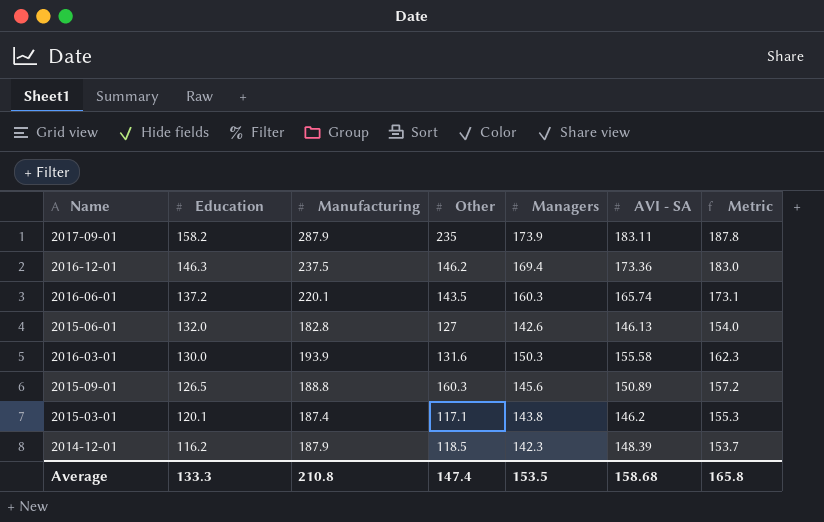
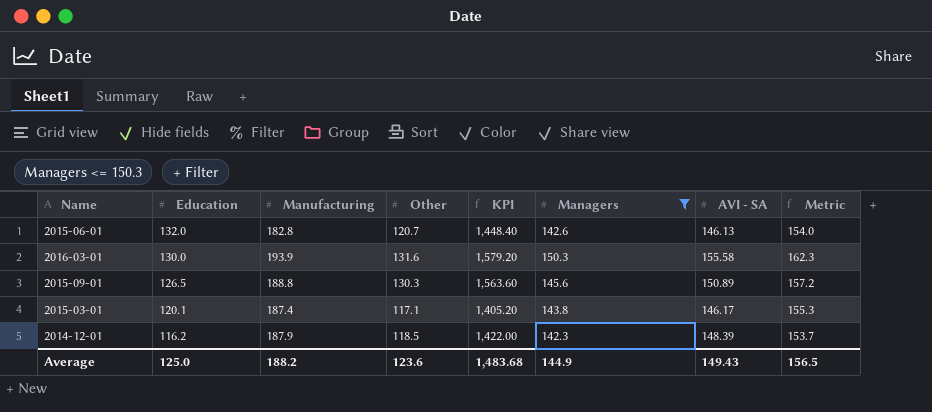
filter: none -> Managers <= 150.3
column KPI | formula: none -> [Other] * 12
2015-06-01 | Other: 127 -> 120.7
2015-09-01 | Other: 160.3 -> 130.3
2015-03-01 | AVI - SA: 146.2 -> 146.17
Average | Education: 133.3 -> 125.0
Average | Manufacturing: 210.8 -> 188.2
Average | Other: 147.4 -> 123.6
Average | Managers: 153.5 -> 144.9
Average | AVI - SA: 158.68 -> 149.43
Average | Metric: 165.8 -> 156.5

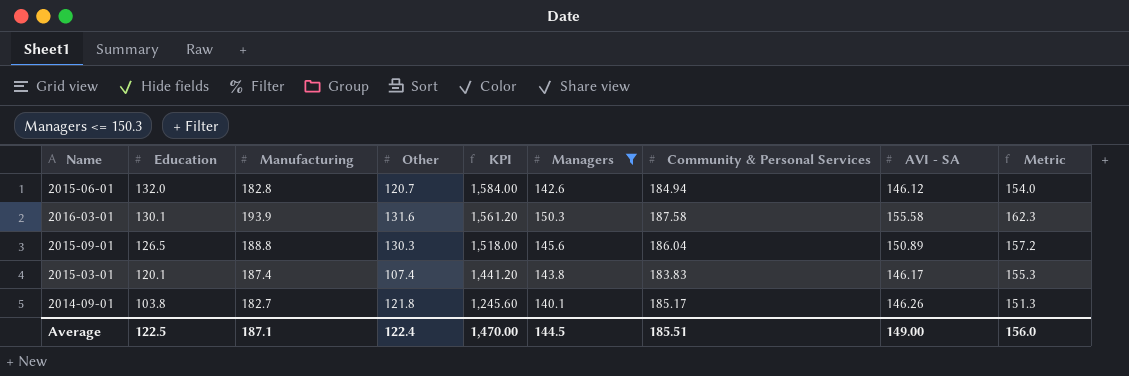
column KPI | formula: [Other] * 12 -> [Education] * 12
column Community & Personal Services | position: none -> 7
row 2014-12-01: 116.2 | 187.9 | 118.5 | 1,422.00 | 142.3 | 148.39 | 153.7 -> none
2015-06-01 | AVI - SA: 146.13 -> 146.12
2016-03-01 | Education: 130.0 -> 130.1
2015-03-01 | Other: 117.1 -> 107.4
row 2014-09-01: none -> 103.8 | 182.7 | 121.8 | 1,245.60 | 140.1 | 185.17 | 146.26 | 151.3
Average | Education: 125.0 -> 122.5
Average | Manufacturing: 188.2 -> 187.1
Average | Other: 123.6 -> 122.4
Average | KPI: 1,483.68 -> 1,470.00
Average | Managers: 144.9 -> 144.5
Average | AVI - SA: 149.43 -> 149.00
Average | Metric: 156.5 -> 156.0

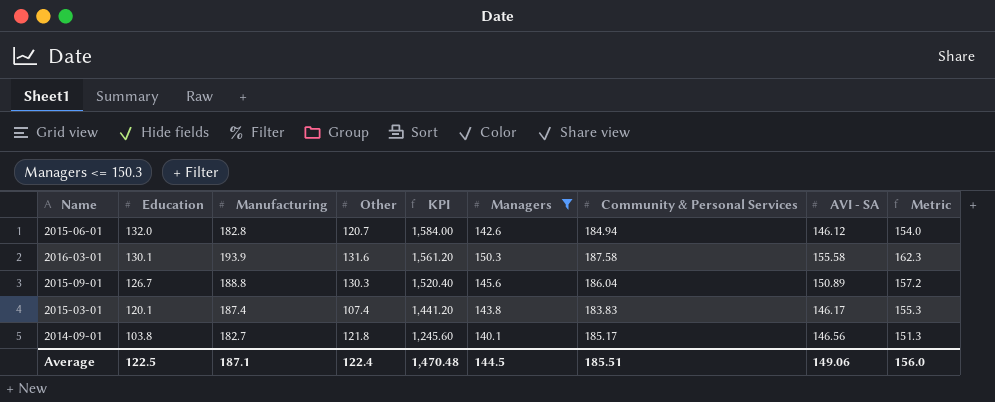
2015-09-01 | Education: 126.5 -> 126.7
2015-09-01 | KPI: 1,518.00 -> 1,520.40
2014-09-01 | AVI - SA: 146.26 -> 146.56
Average | KPI: 1,470.00 -> 1,470.48
Average | AVI - SA: 149.00 -> 149.06

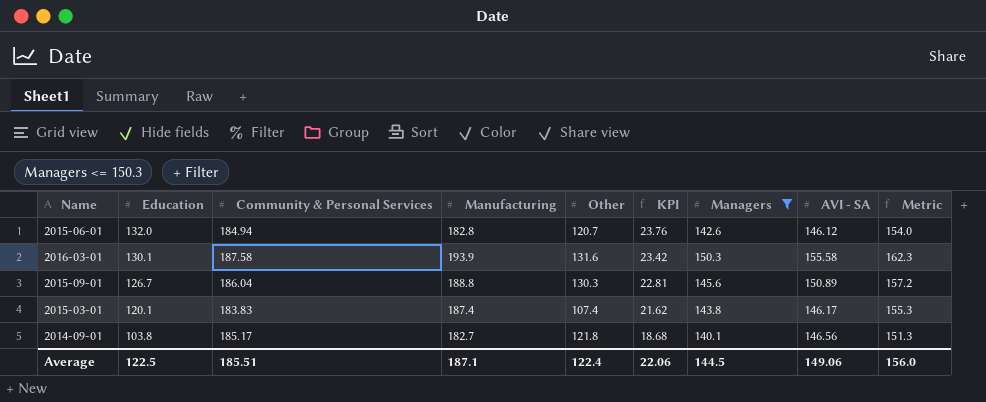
column Community & Personal Services | position: 7 -> 3
column KPI | formula: [Education] * 12 -> [Education] * 0.18
Average | KPI: 1,470.48 -> 22.06

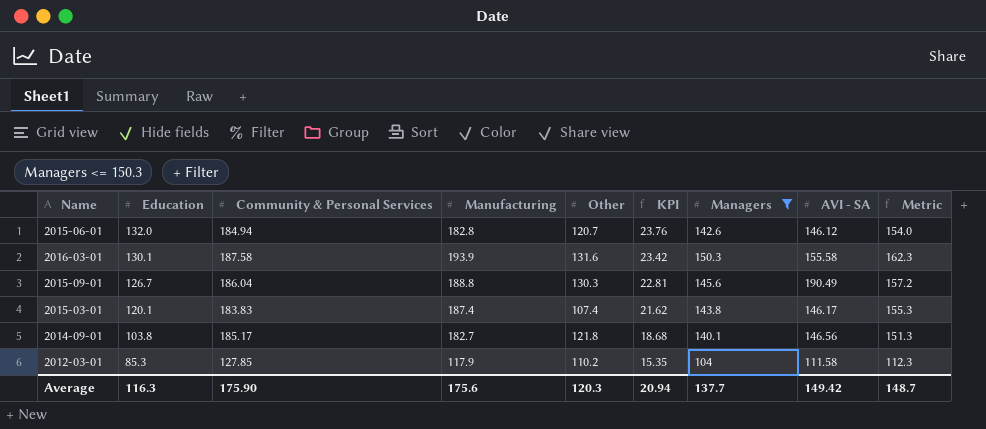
2015-09-01 | AVI - SA: 150.89 -> 190.49
row 2012-03-01: none -> 85.3 | 127.85 | 117.9 | 110.2 | 15.35 | 104 | 111.58 | 112.3
Average | Education: 122.5 -> 116.3
Average | Community & Personal Services: 185.51 -> 175.90
Average | Manufacturing: 187.1 -> 175.6
Average | Other: 122.4 -> 120.3
Average | KPI: 22.06 -> 20.94
Average | Managers: 144.5 -> 137.7
Average | AVI - SA: 149.06 -> 149.42
Average | Metric: 156.0 -> 148.7

